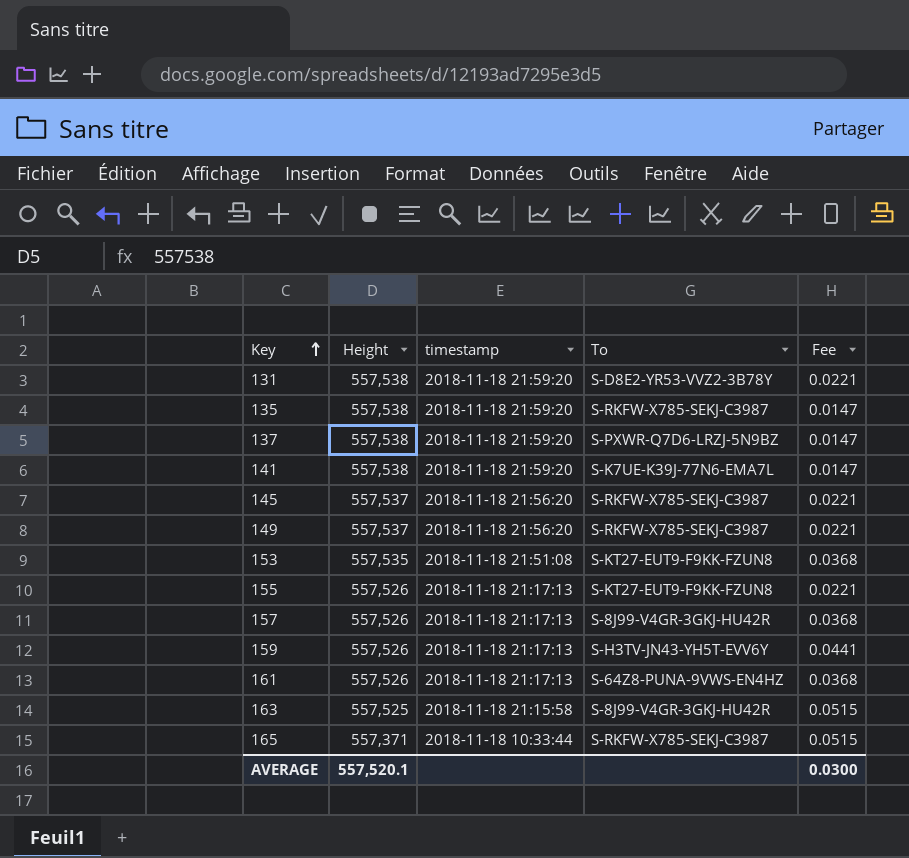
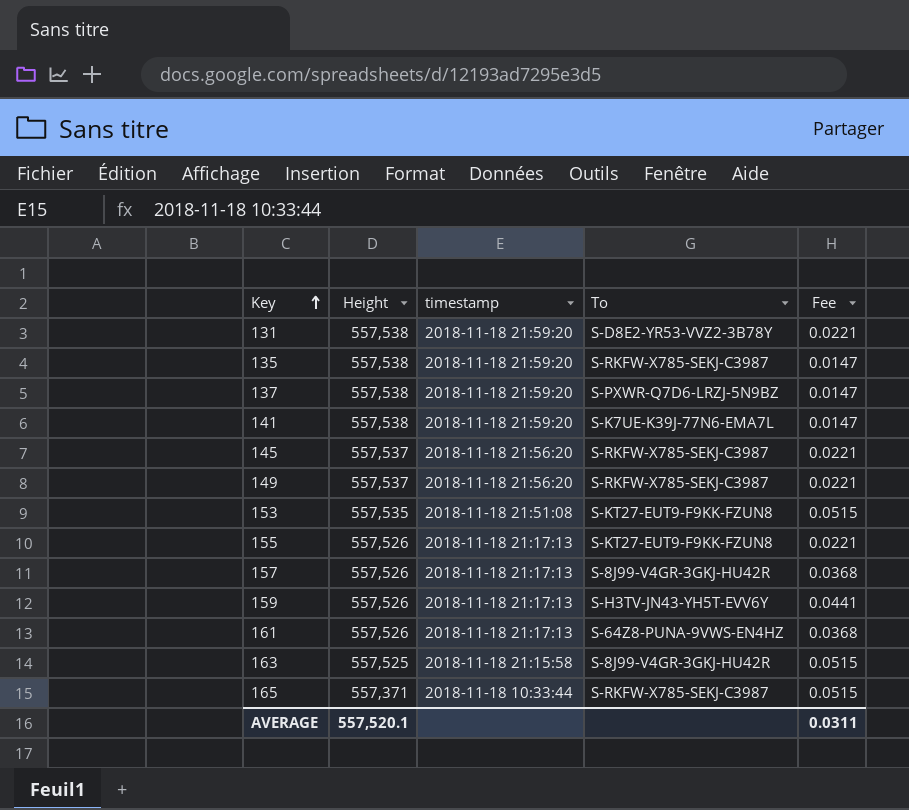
153 | Fee: 0.0368 -> 0.0515
AVERAGE | Fee: 0.0300 -> 0.0311

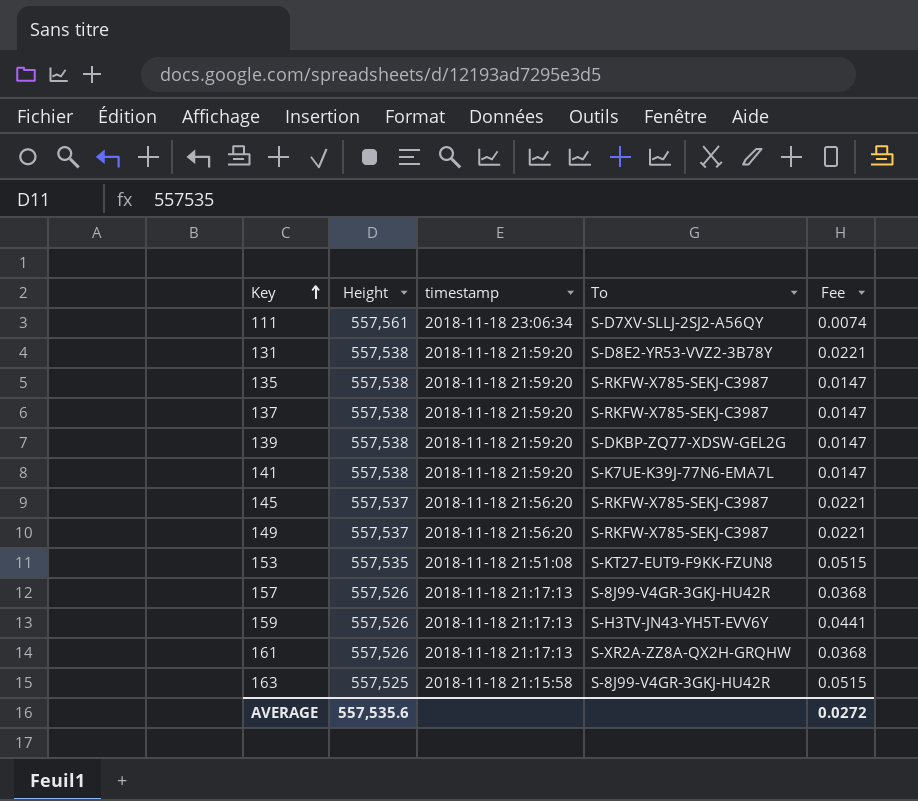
row 155: 557,526 | 2018-11-18 21:17:13 | S-KT27-EUT9-F9KK-FZUN8 | 0.0221 -> none
row 165: 557,371 | 2018-11-18 10:33:44 | S-RKFW-X785-SEKJ-C3987 | 0.0515 -> none
row 111: none -> 557,561 | 2018-11-18 23:06:34 | S-D7XV-SLLJ-2SJ2-A56QY | 0.0074
137 | To: S-PXWR-Q7D6-LRZJ-5N9BZ -> S-RKFW-X785-SEKJ-C3987
row 139: none -> 557,538 | 2018-11-18 21:59:20 | S-DKBP-ZQ77-XDSW-GEL2G | 0.0147
161 | To: S-64Z8-PUNA-9VWS-EN4HZ -> S-XR2A-ZZ8A-QX2H-GRQHW
AVERAGE | Height: 557,520.1 -> 557,535.6
AVERAGE | Fee: 0.0311 -> 0.0272

